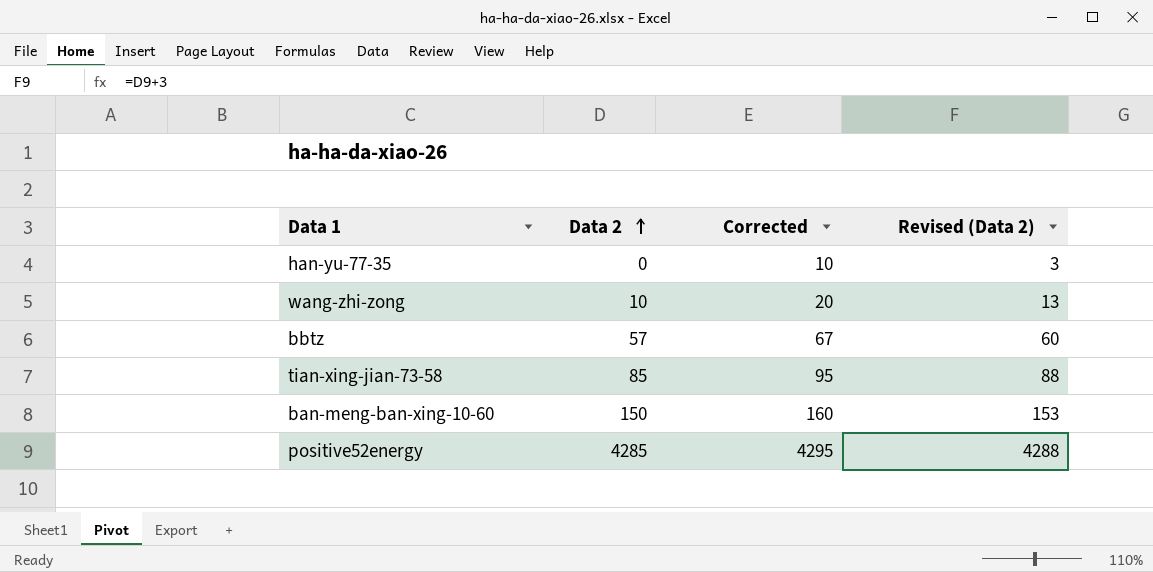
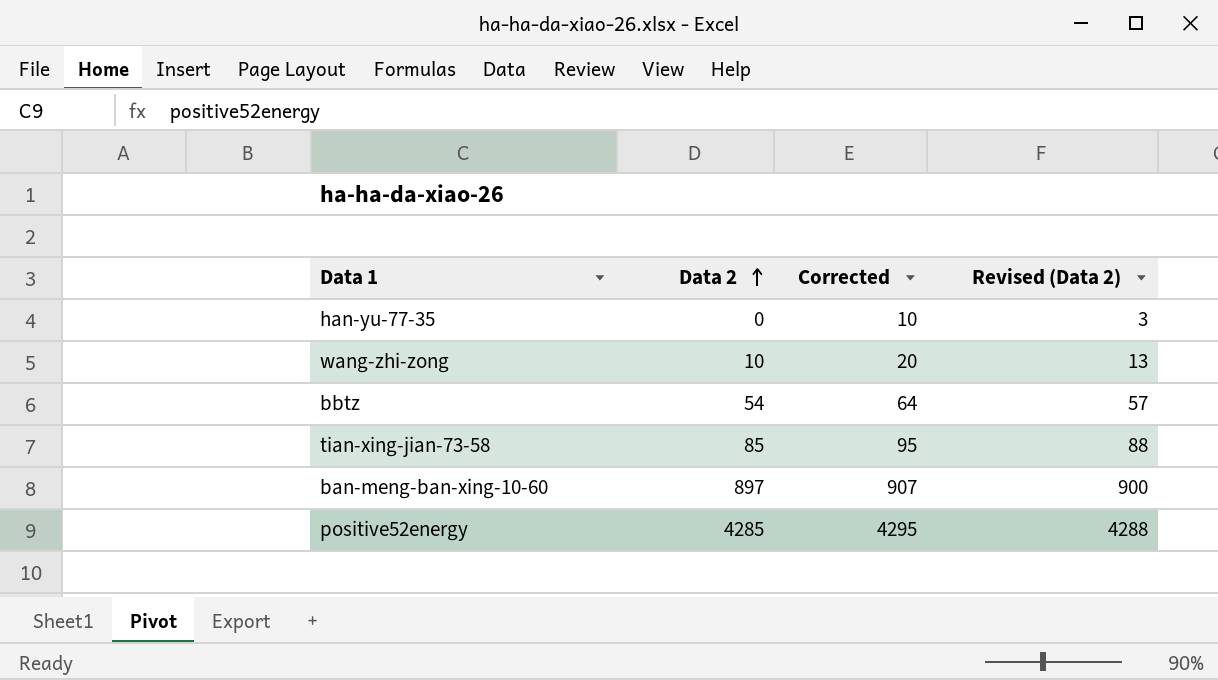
bbtz | Data 2: 57 -> 54
bbtz | Corrected: 67 -> 64
bbtz | Revised (Data 2): 60 -> 57
ban-meng-ban-xing-10-60 | Data 2: 150 -> 897
ban-meng-ban-xing-10-60 | Corrected: 160 -> 907
ban-meng-ban-xing-10-60 | Revised (Data 2): 153 -> 900

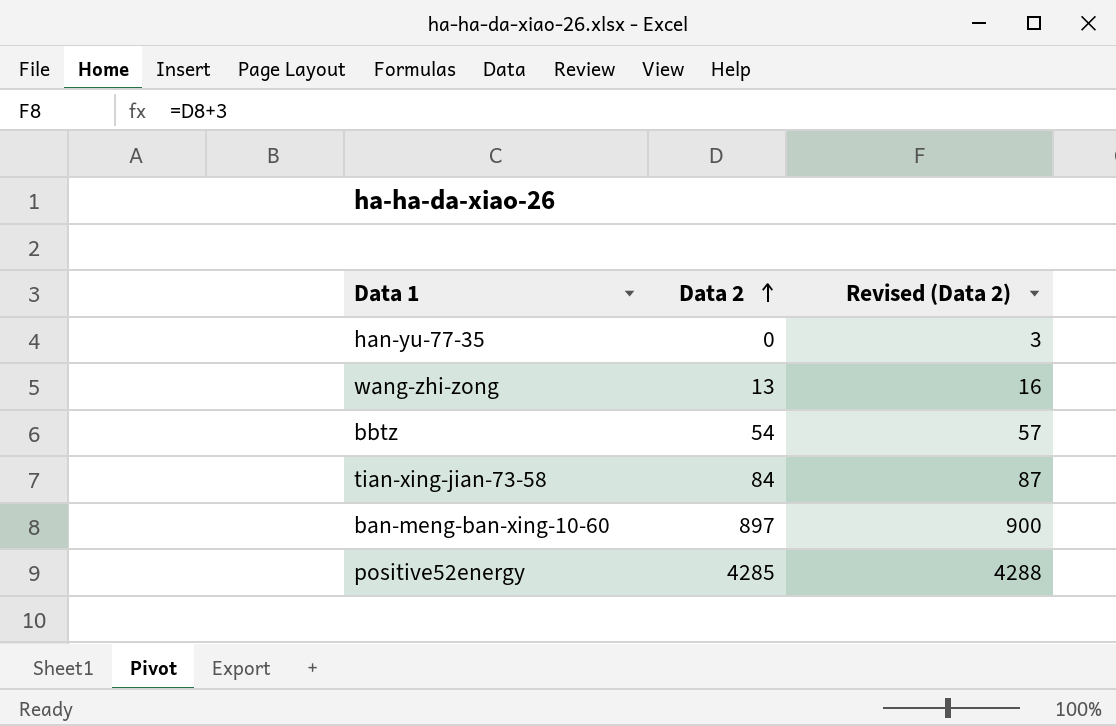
column Corrected | formula: [Data 2] + 10 -> none
wang-zhi-zong | Data 2: 10 -> 13
wang-zhi-zong | Revised (Data 2): 13 -> 16
tian-xing-jian-73-58 | Data 2: 85 -> 84
tian-xing-jian-73-58 | Revised (Data 2): 88 -> 87

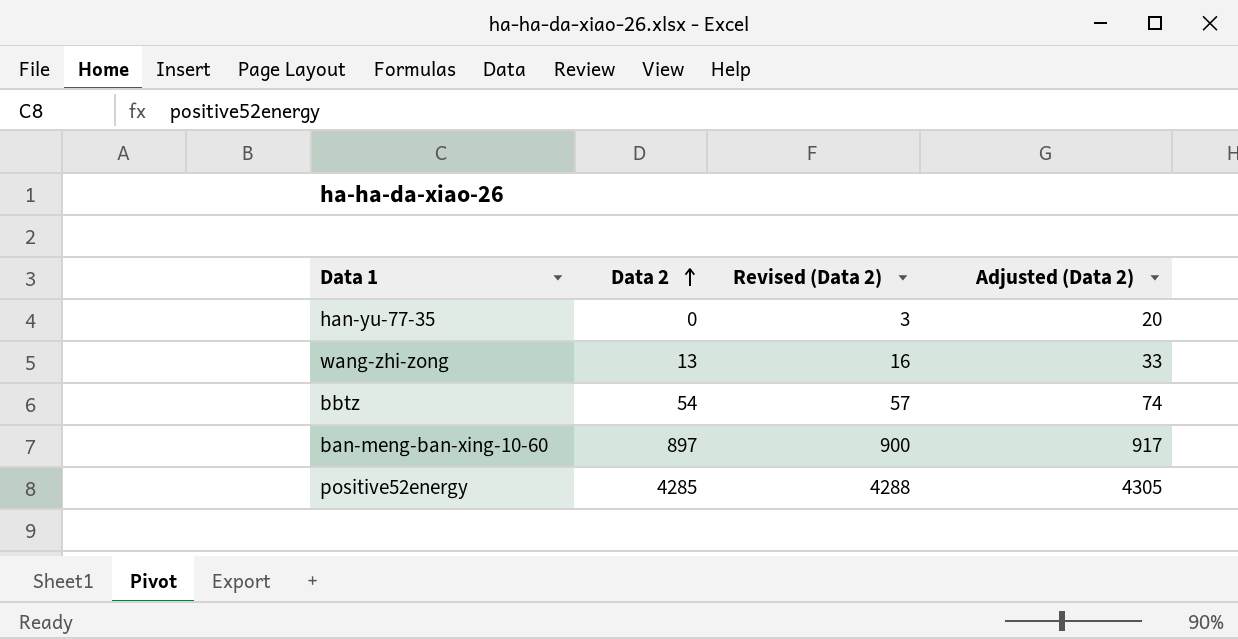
column Adjusted (Data 2) | formula: none -> [Data 2] + 20
row tian-xing-jian-73-58: 84 | 87 -> none

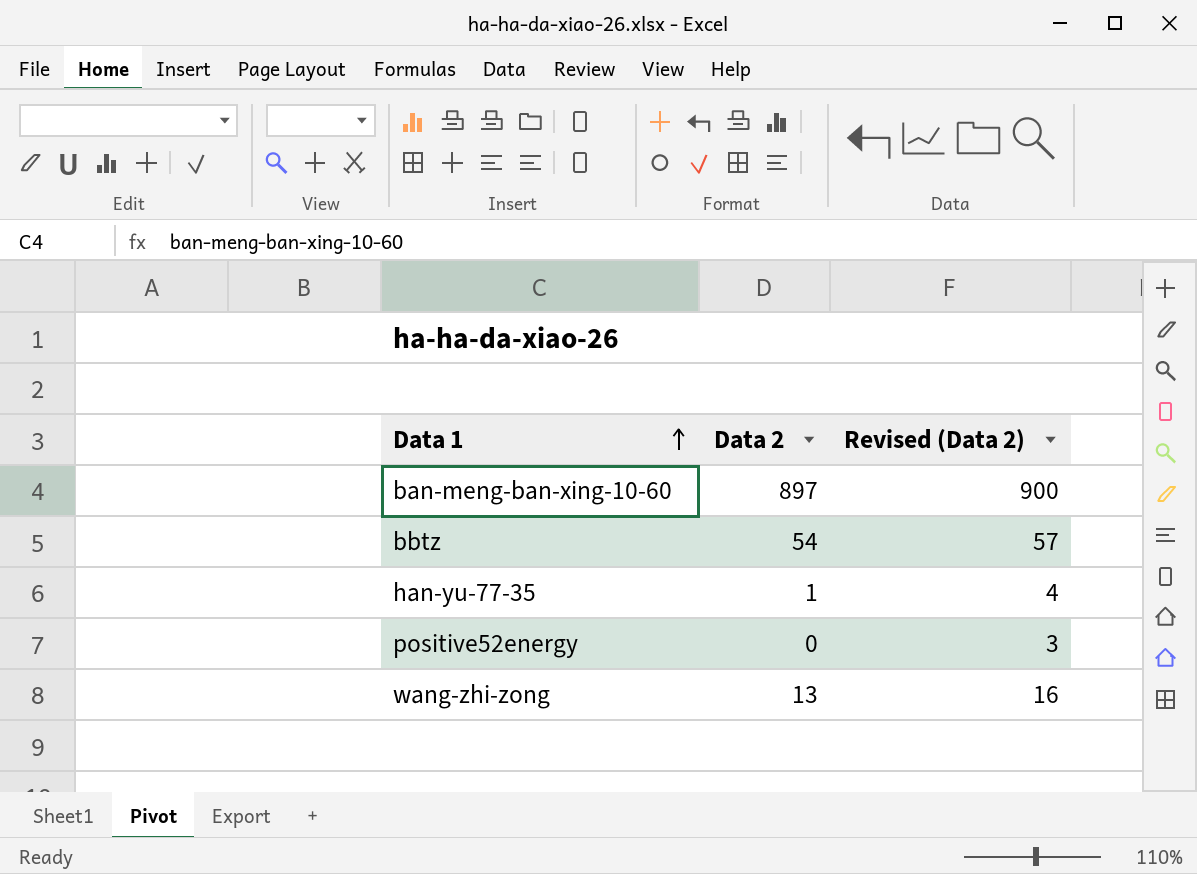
row order: Data 2 ascending -> Data 1 ascending
column Adjusted (Data 2) | formula: [Data 2] + 20 -> none
han-yu-77-35 | Data 2: 0 -> 1
han-yu-77-35 | Revised (Data 2): 3 -> 4
positive52energy | Data 2: 4285 -> 0
positive52energy | Revised (Data 2): 4288 -> 3

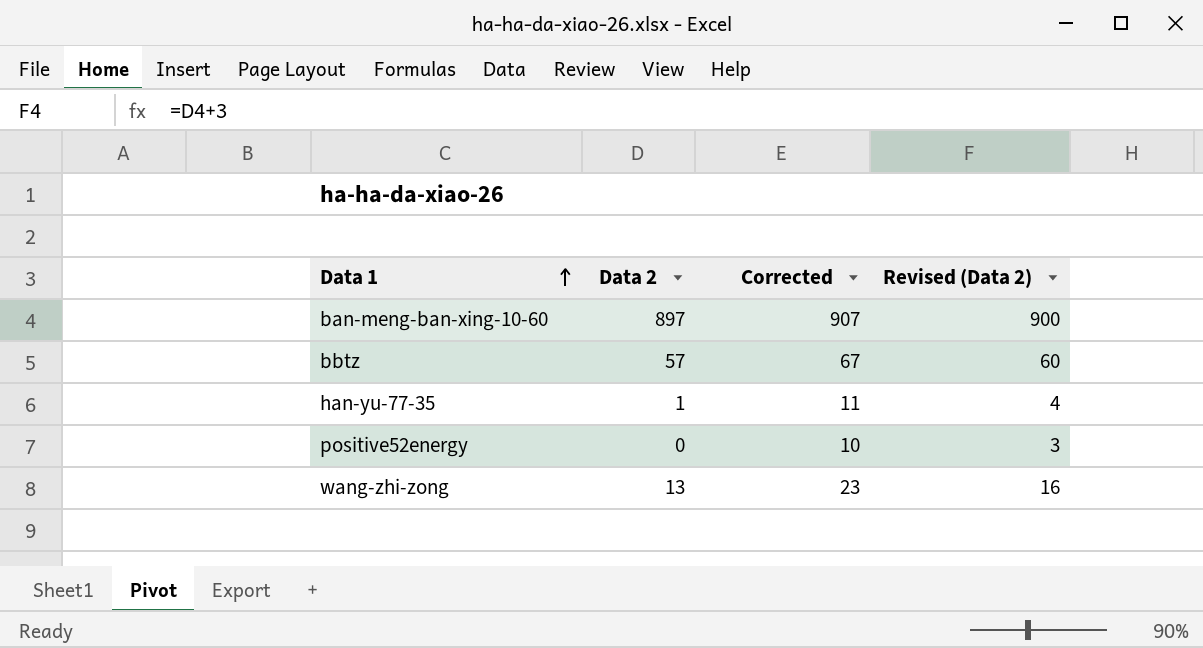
column Corrected | formula: none -> [Data 2] + 10
bbtz | Data 2: 54 -> 57
bbtz | Revised (Data 2): 57 -> 60

